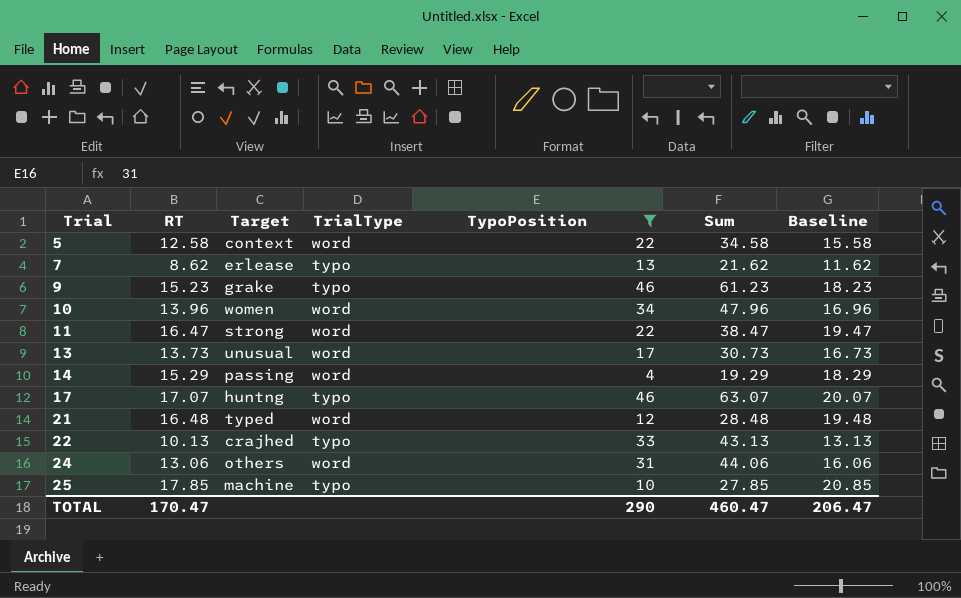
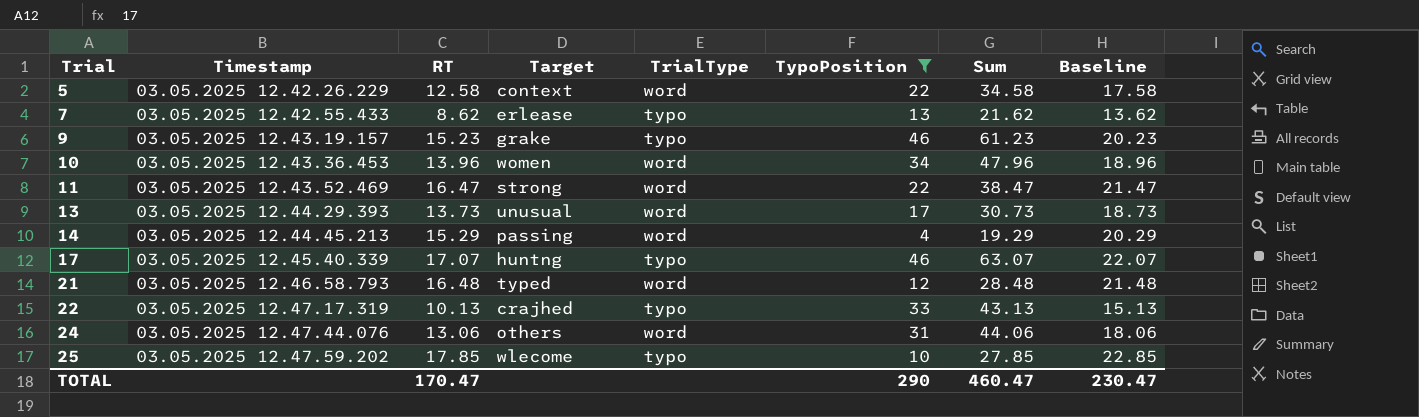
column Timestamp | position: none -> 2
column Baseline | formula: [RT] + 3 -> [RT] + 5
25 | Target: machine -> wlecome
TOTAL | Baseline: 206.47 -> 230.47

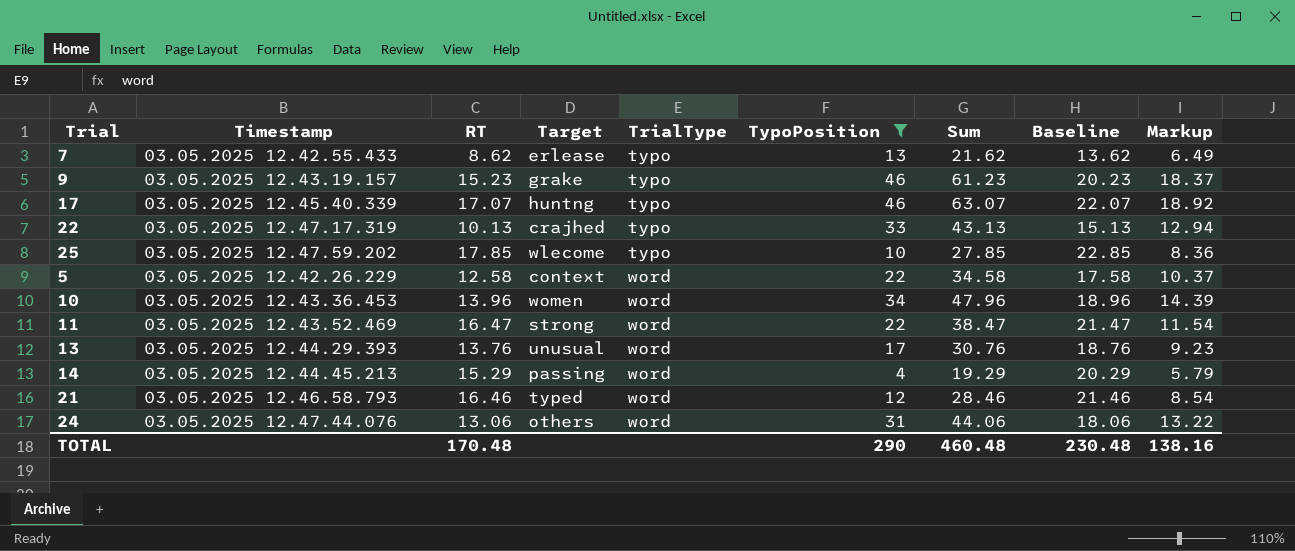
row order: Trial ascending -> TrialType ascending
column Markup | formula: none -> [Sum] * 0.3
13 | RT: 13.73 -> 13.76
13 | Sum: 30.73 -> 30.76
13 | Baseline: 18.73 -> 18.76
21 | RT: 16.48 -> 16.46
21 | Sum: 28.48 -> 28.46
21 | Baseline: 21.48 -> 21.46
TOTAL | RT: 170.47 -> 170.48
TOTAL | Sum: 460.47 -> 460.48
TOTAL | Baseline: 230.47 -> 230.48

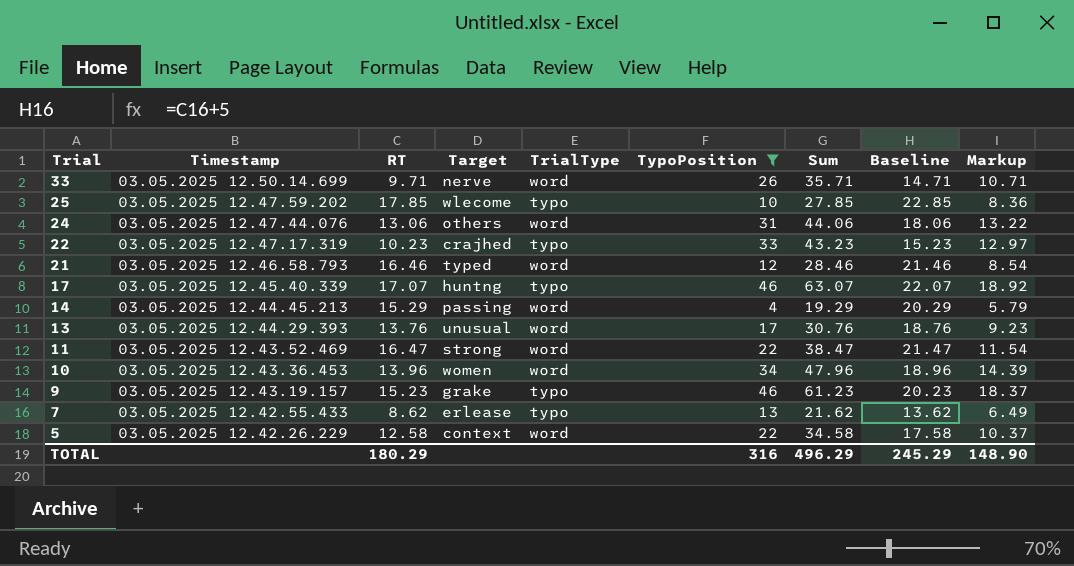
row order: TrialType ascending -> Trial descending
row 33: none -> 03.05.2025 12.50.14.699 | 9.71 | nerve | word | 26 | 35.71 | 14.71 | 10.71
22 | RT: 10.13 -> 10.23
22 | Sum: 43.13 -> 43.23
22 | Baseline: 15.13 -> 15.23
22 | Markup: 12.94 -> 12.97
TOTAL | RT: 170.48 -> 180.29
TOTAL | TypoPosition: 290 -> 316
TOTAL | Sum: 460.48 -> 496.29
TOTAL | Baseline: 230.48 -> 245.29
TOTAL | Markup: 138.16 -> 148.90

